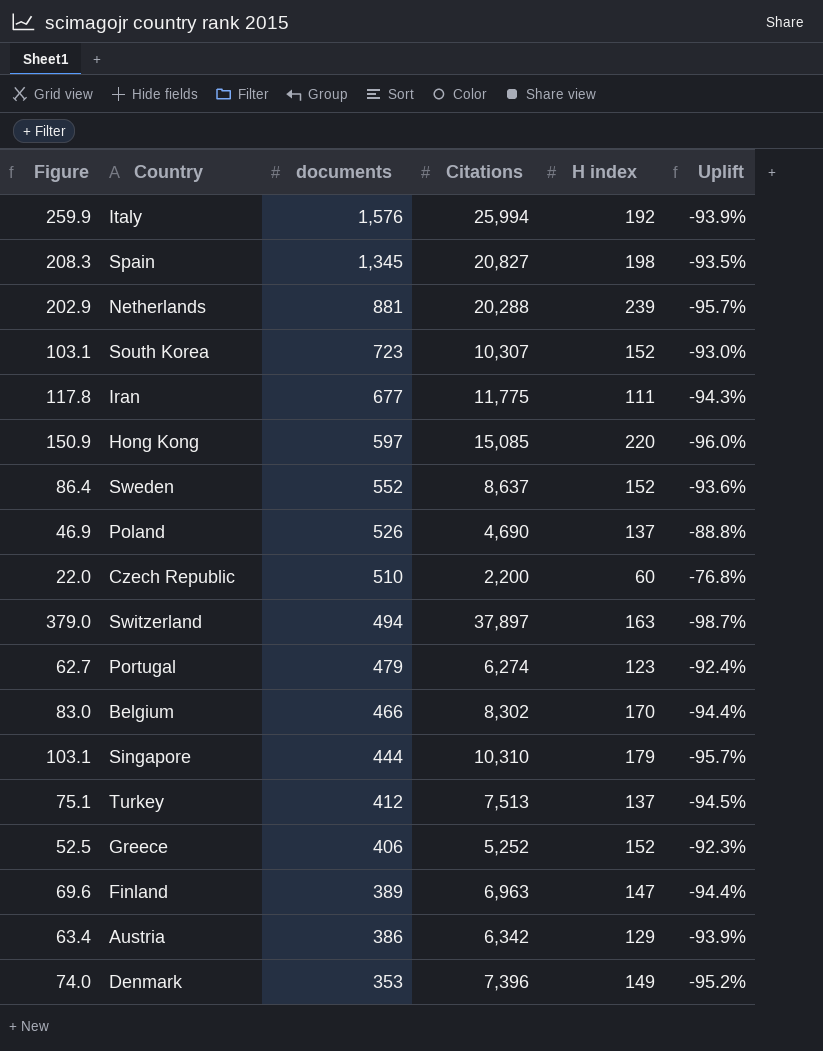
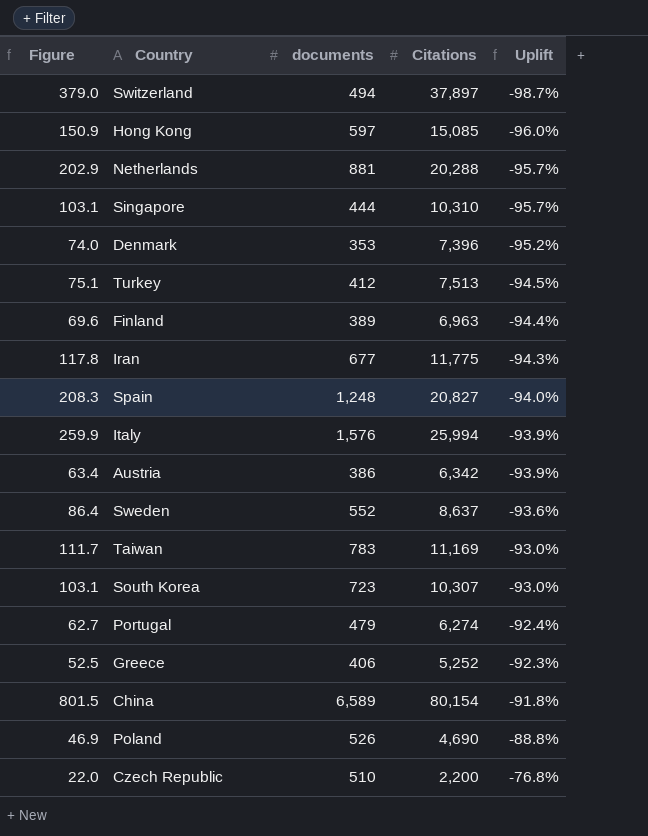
row order: documents descending -> Uplift ascending
column H index | position: 5 -> none
row Belgium: 83.0 | 466 | 8,302 | 170 | -94.4% -> none
Spain | documents: 1,345 -> 1,248
Spain | Uplift: -93.5% -> -94.0%
row Taiwan: none -> 111.7 | 783 | 11,169 | -93.0%
row China: none -> 801.5 | 6,589 | 80,154 | -91.8%

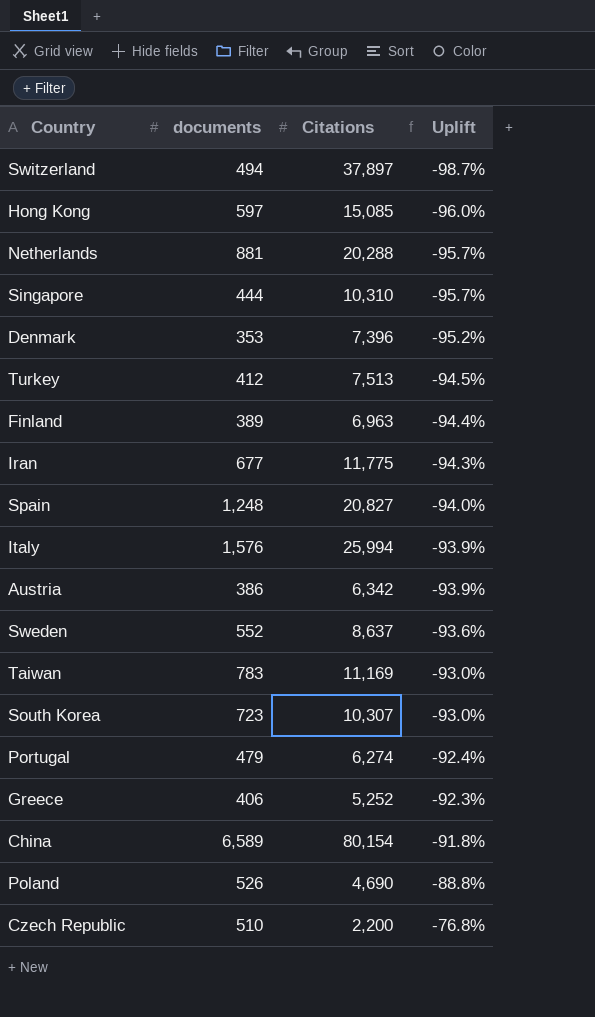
column Figure | formula: [Citations] * 0.01 -> none

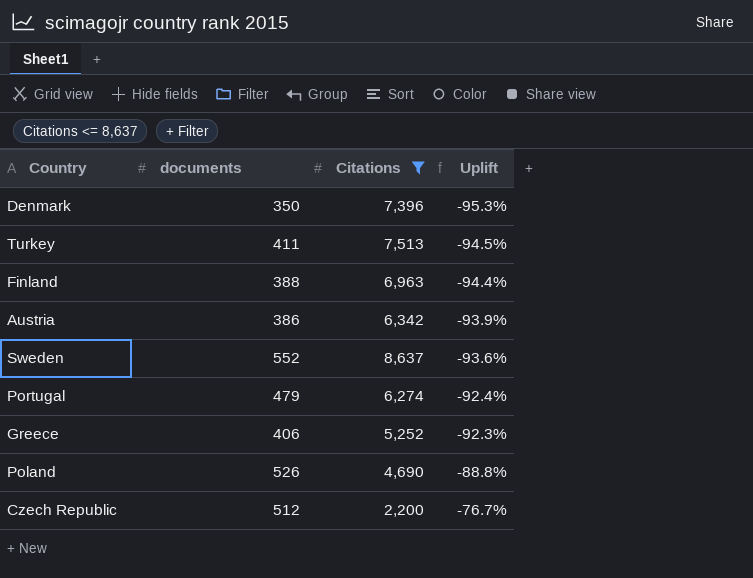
filter: none -> Citations <= 8,637
Denmark | documents: 353 -> 350
Denmark | Uplift: -95.2% -> -95.3%
Turkey | documents: 412 -> 411
Finland | documents: 389 -> 388
Czech Republic | documents: 510 -> 512
Czech Republic | Uplift: -76.8% -> -76.7%

